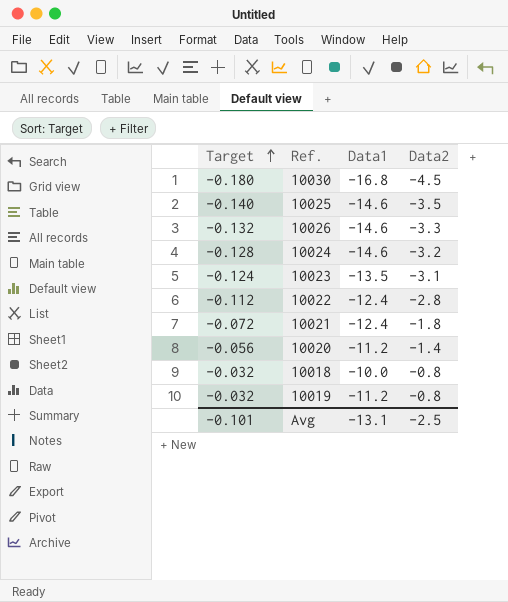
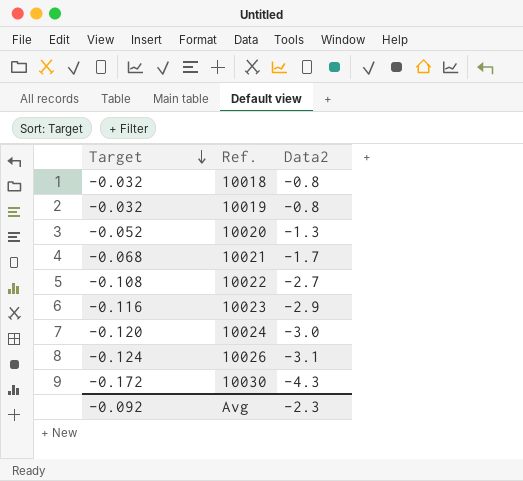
row order: Target ascending -> Target descending
column Data1 | position: 3 -> none
row 10025: -0.140 | -14.6 | -3.5 -> none
10020 | Target: -0.056 -> -0.052
10020 | Data2: -1.4 -> -1.3
10021 | Target: -0.072 -> -0.068
10021 | Data2: -1.8 -> -1.7
10022 | Target: -0.112 -> -0.108
10022 | Data2: -2.8 -> -2.7
10023 | Target: -0.124 -> -0.116
10023 | Data2: -3.1 -> -2.9
10024 | Target: -0.128 -> -0.120
10024 | Data2: -3.2 -> -3.0
10026 | Target: -0.132 -> -0.124
10026 | Data2: -3.3 -> -3.1
10030 | Target: -0.180 -> -0.172
10030 | Data2: -4.5 -> -4.3
Avg | Target: -0.101 -> -0.092
Avg | Data2: -2.5 -> -2.3

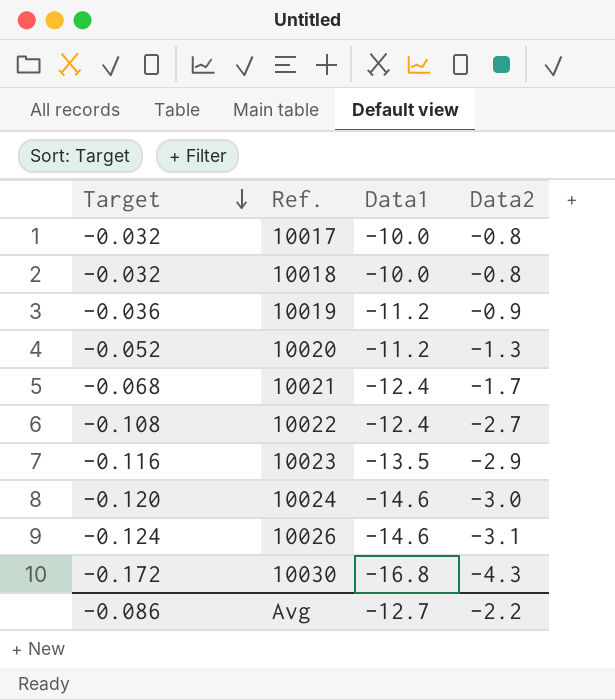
column Data1 | position: none -> 3
row 10017: none -> -0.032 | -10.0 | -0.8
10019 | Target: -0.032 -> -0.036
10019 | Data2: -0.8 -> -0.9
Avg | Target: -0.092 -> -0.086
Avg | Data2: -2.3 -> -2.2

